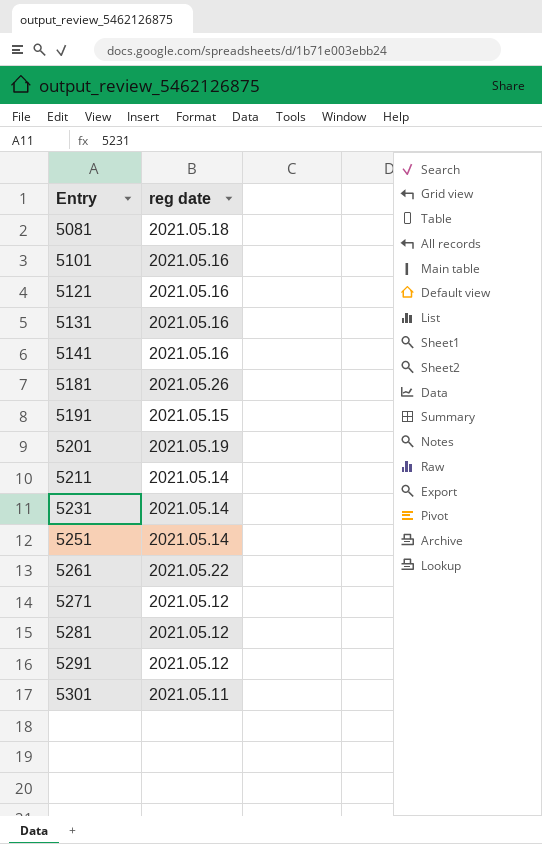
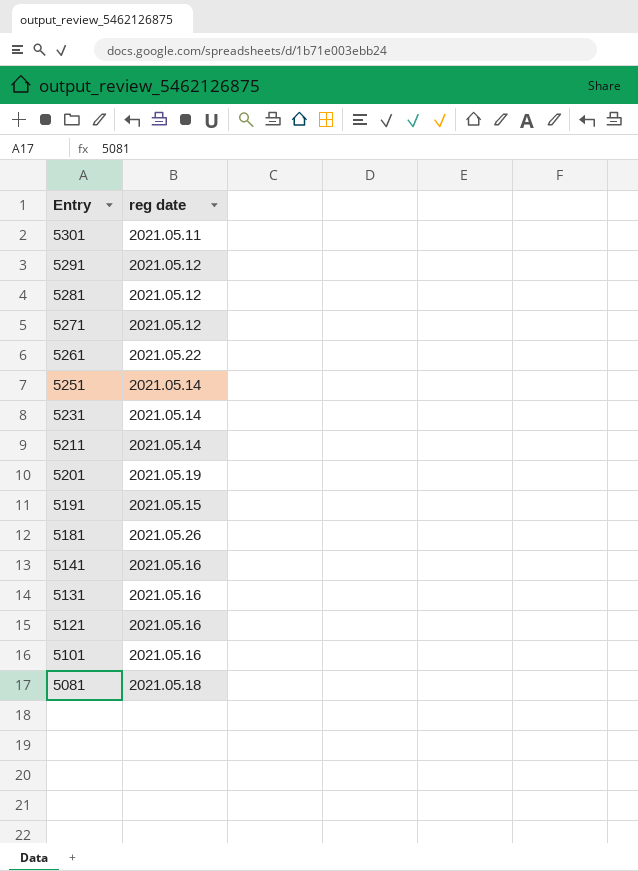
row order: Entry ascending -> Entry descending

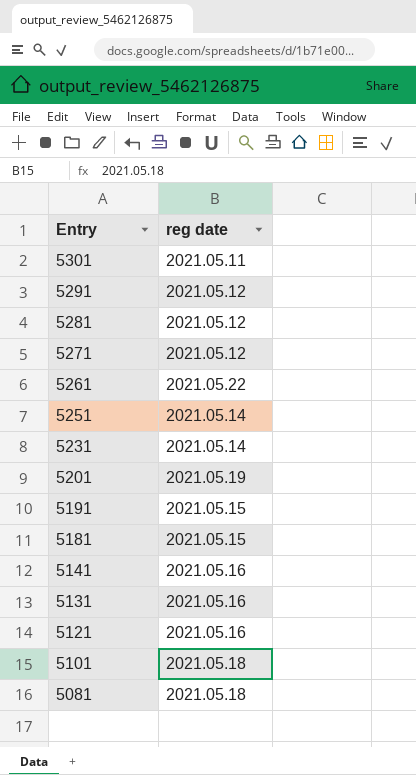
row 5211: 2021.05.14 -> none
5181 | reg date: 2021.05.26 -> 2021.05.15
5101 | reg date: 2021.05.16 -> 2021.05.18

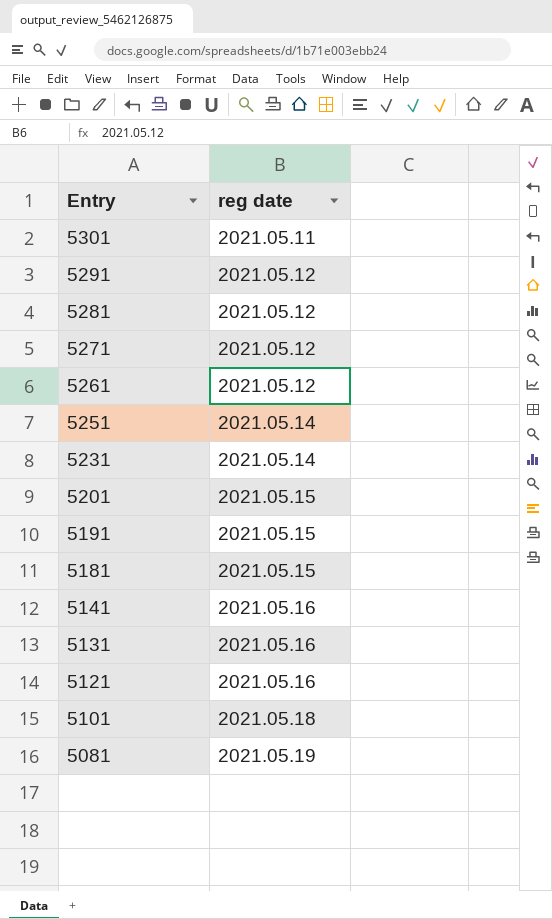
5261 | reg date: 2021.05.22 -> 2021.05.12
5201 | reg date: 2021.05.19 -> 2021.05.15
5081 | reg date: 2021.05.18 -> 2021.05.19

